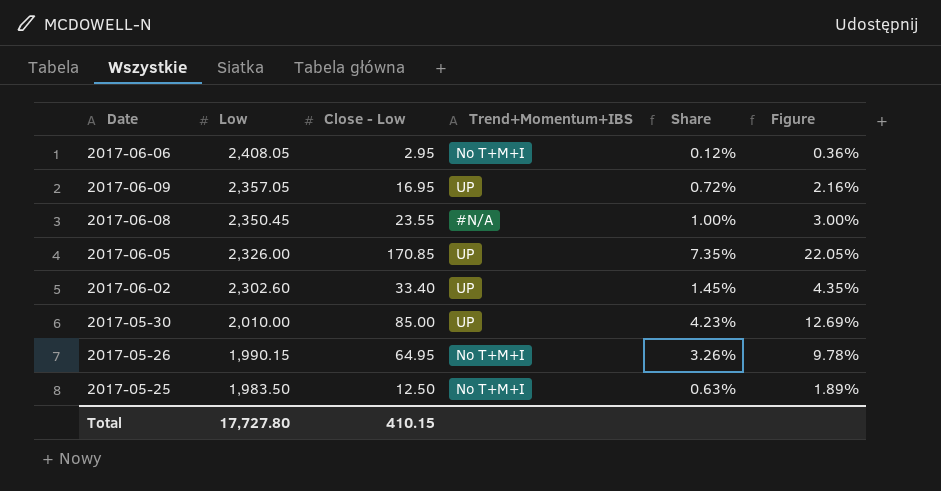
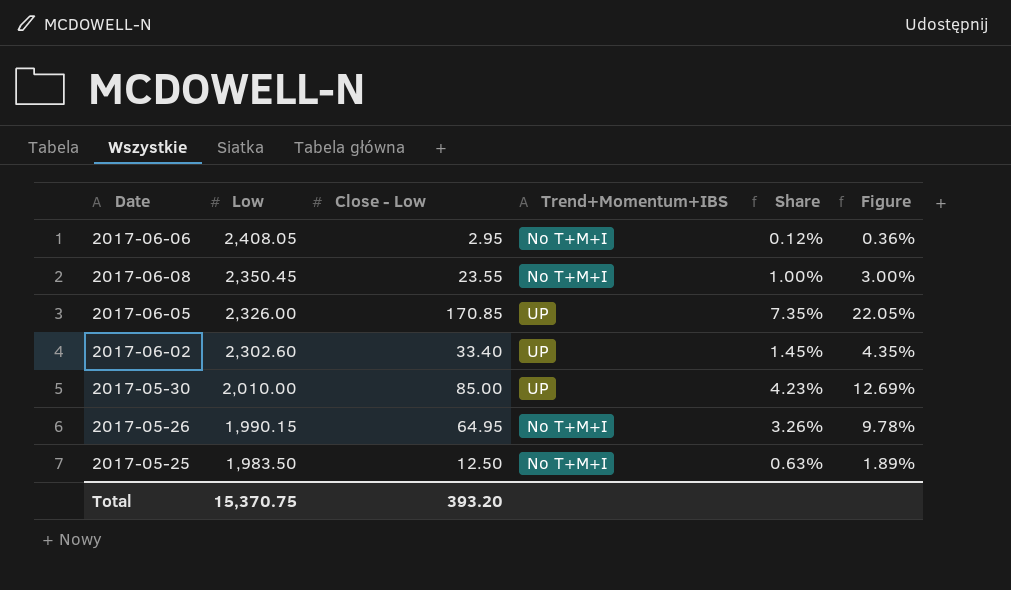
row 2017-06-09: 2,357.05 | 16.95 | UP | 0.72% | 2.16% -> none
2017-06-08 | Trend+Momentum+IBS: #N/A -> No T+M+I
Total | Low: 17,727.80 -> 15,370.75
Total | Close - Low: 410.15 -> 393.20

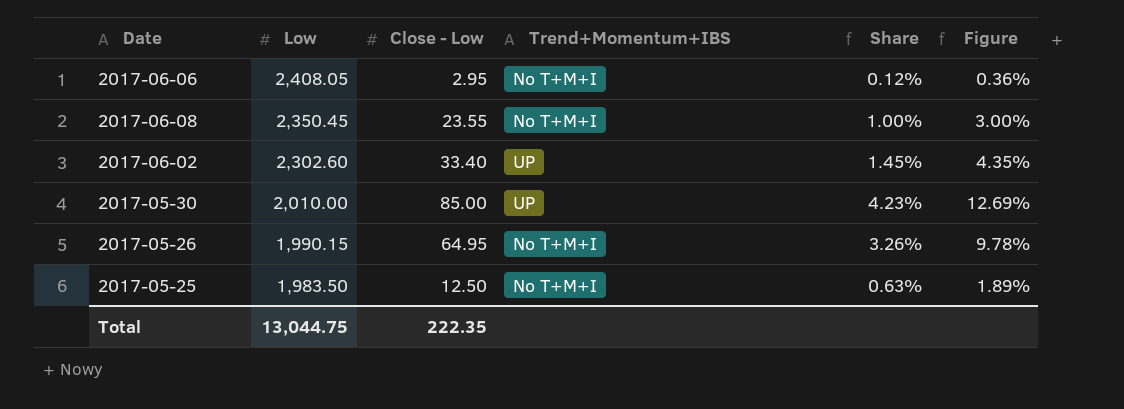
row 2017-06-05: 2,326.00 | 170.85 | UP | 7.35% | 22.05% -> none
Total | Low: 15,370.75 -> 13,044.75
Total | Close - Low: 393.20 -> 222.35

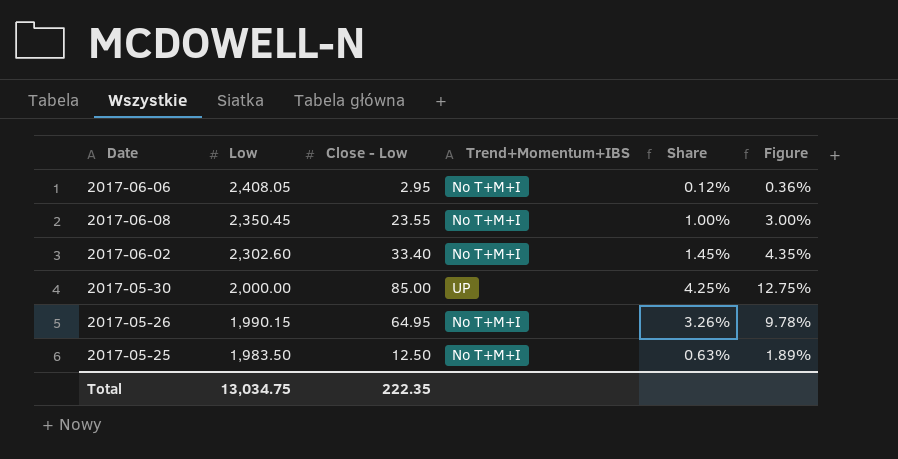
2017-06-02 | Trend+Momentum+IBS: UP -> No T+M+I
2017-05-30 | Low: 2,010.00 -> 2,000.00
2017-05-30 | Share: 4.23% -> 4.25%
2017-05-30 | Figure: 12.69% -> 12.75%
Total | Low: 13,044.75 -> 13,034.75

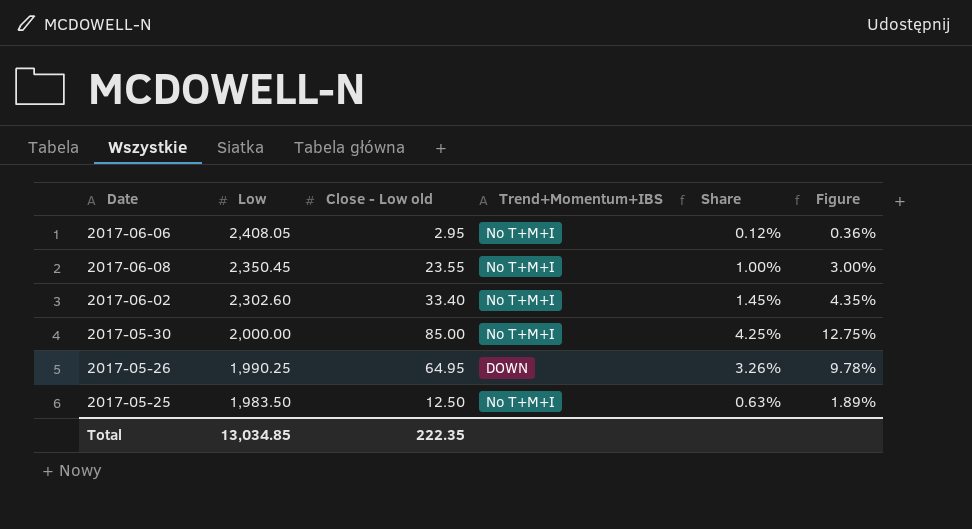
column name: Close - Low -> Close - Low old
2017-05-30 | Trend+Momentum+IBS: UP -> No T+M+I
2017-05-26 | Low: 1,990.15 -> 1,990.25
2017-05-26 | Trend+Momentum+IBS: No T+M+I -> DOWN
Total | Low: 13,034.75 -> 13,034.85

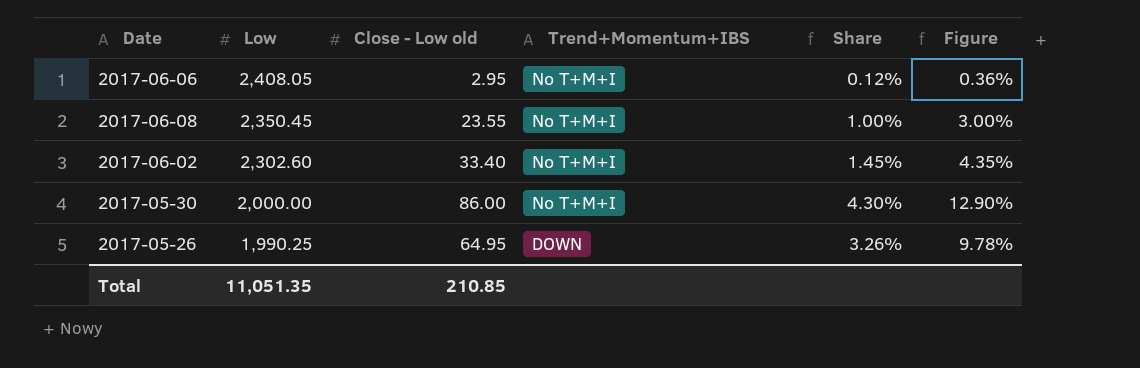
row 2017-05-25: 1,983.50 | 12.50 | No T+M+I | 0.63% | 1.89% -> none
2017-05-30 | Close - Low old: 85.00 -> 86.00
2017-05-30 | Share: 4.25% -> 4.30%
2017-05-30 | Figure: 12.75% -> 12.90%
Total | Low: 13,034.85 -> 11,051.35
Total | Close - Low old: 222.35 -> 210.85

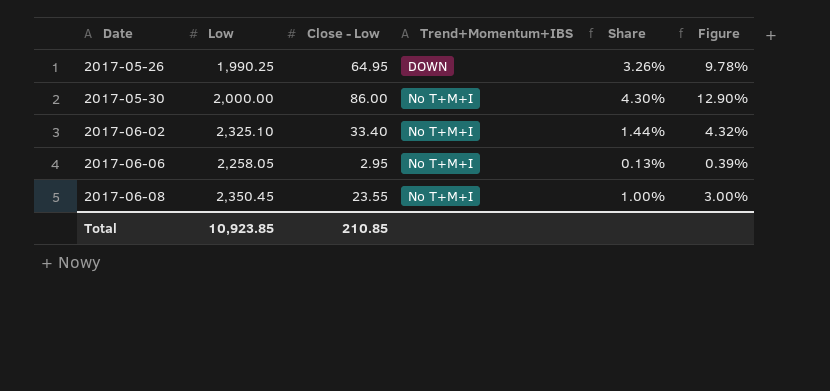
row order: Low descending -> Date ascending
column name: Close - Low old -> Close - Low
2017-06-02 | Low: 2,302.60 -> 2,325.10
2017-06-02 | Share: 1.45% -> 1.44%
2017-06-02 | Figure: 4.35% -> 4.32%
2017-06-06 | Low: 2,408.05 -> 2,258.05
2017-06-06 | Share: 0.12% -> 0.13%
2017-06-06 | Figure: 0.36% -> 0.39%
Total | Low: 11,051.35 -> 10,923.85

